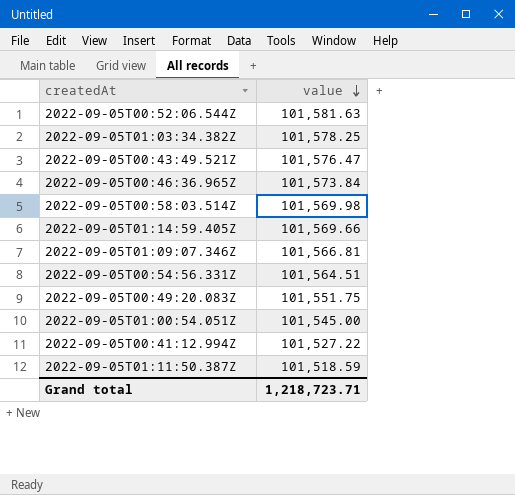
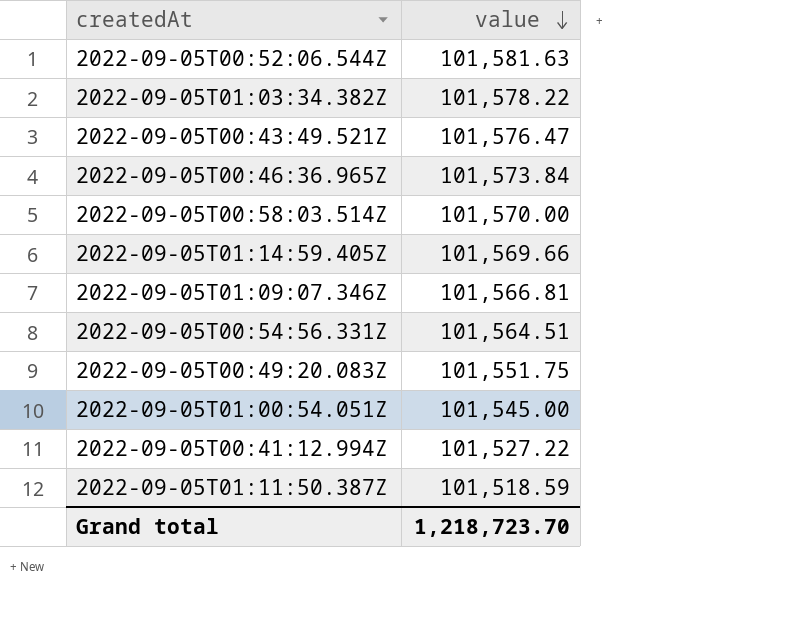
2022-09-05T01:03:34.382Z | value: 101,578.25 -> 101,578.22
2022-09-05T00:58:03.514Z | value: 101,569.98 -> 101,570.00
Grand total | value: 1,218,723.71 -> 1,218,723.70

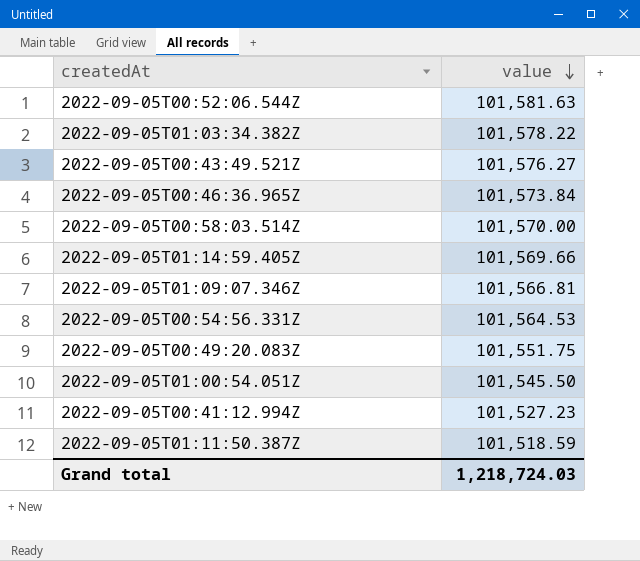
2022-09-05T00:43:49.521Z | value: 101,576.47 -> 101,576.27
2022-09-05T00:54:56.331Z | value: 101,564.51 -> 101,564.53
2022-09-05T01:00:54.051Z | value: 101,545.00 -> 101,545.50
2022-09-05T00:41:12.994Z | value: 101,527.22 -> 101,527.23
Grand total | value: 1,218,723.70 -> 1,218,724.03

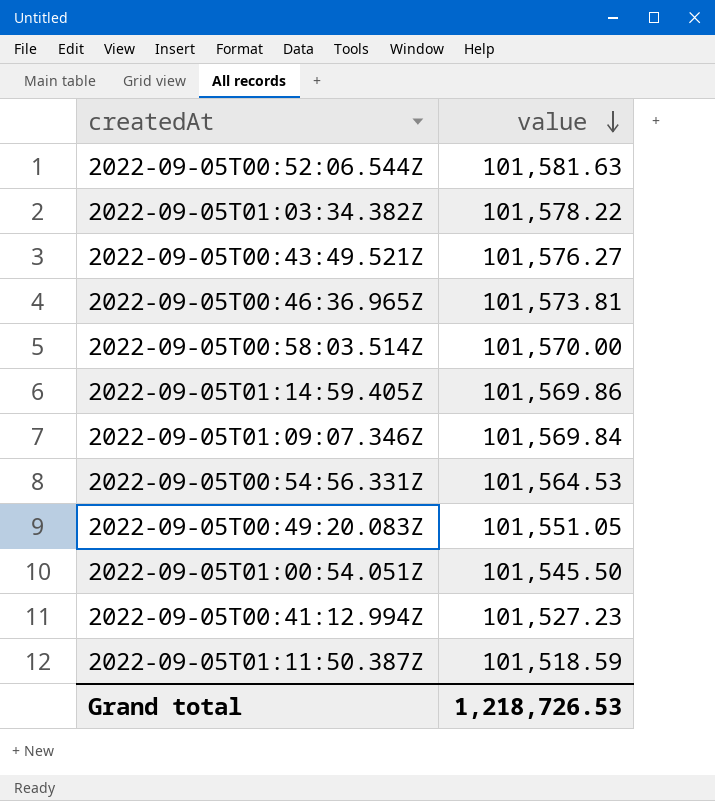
2022-09-05T00:46:36.965Z | value: 101,573.84 -> 101,573.81
2022-09-05T01:14:59.405Z | value: 101,569.66 -> 101,569.86
2022-09-05T01:09:07.346Z | value: 101,566.81 -> 101,569.84
2022-09-05T00:49:20.083Z | value: 101,551.75 -> 101,551.05
Grand total | value: 1,218,724.03 -> 1,218,726.53

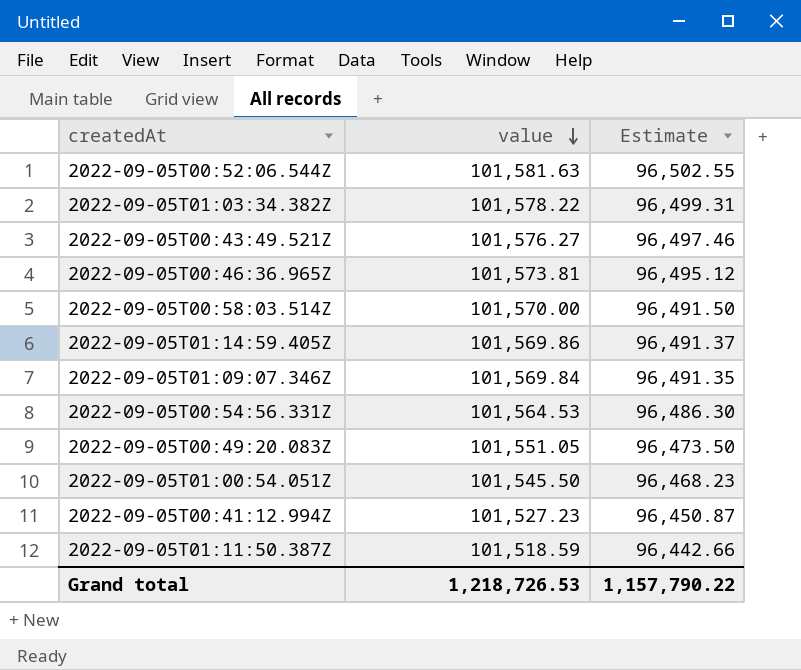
column Estimate | formula: none -> [value] * 0.95

